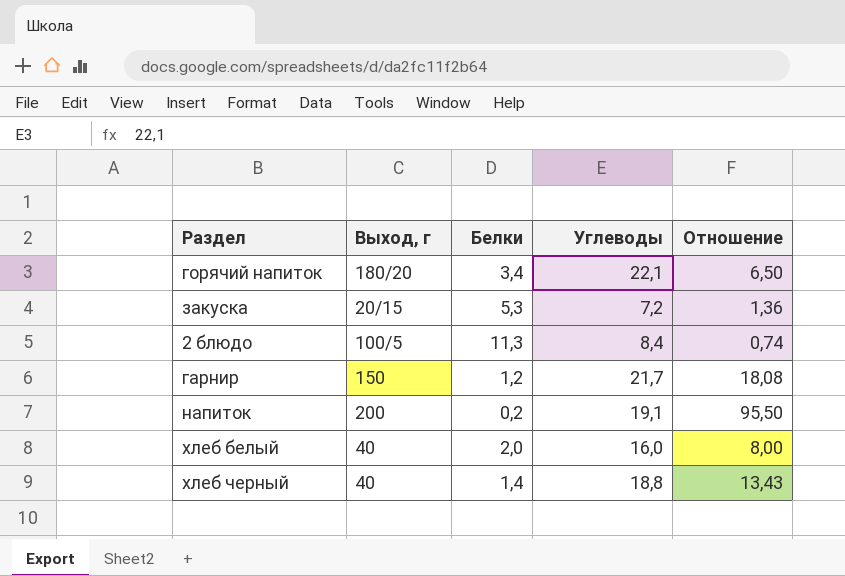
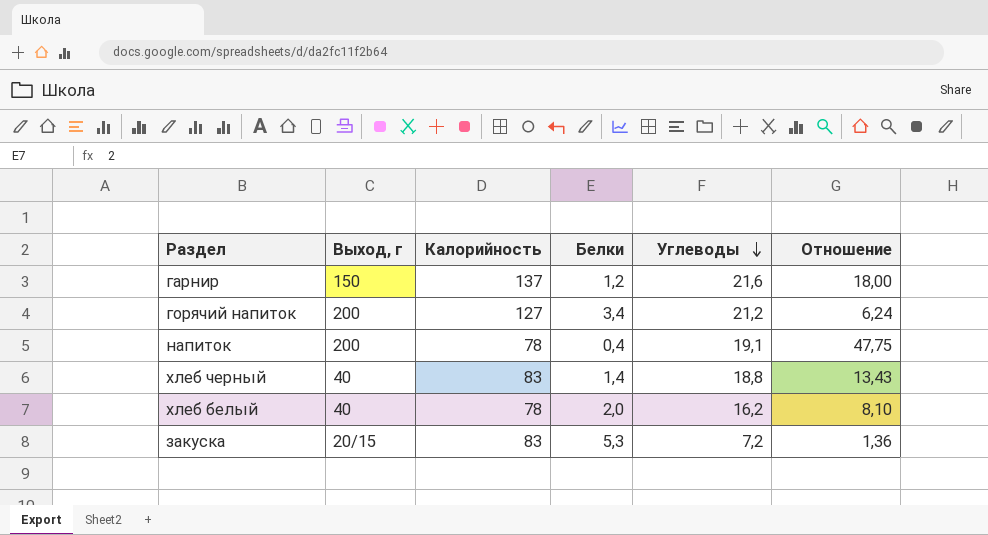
row order: none -> Углеводы descending
column Калорийность | position: none -> 3
row 2 блюдо: 100/5 | 11,3 | 8,4 | 0,74 -> none
гарнир | Углеводы: 21,7 -> 21,6
гарнир | Отношение: 18,08 -> 18,00
горячий напиток | Выход, г: 180/20 -> 200
горячий напиток | Углеводы: 22,1 -> 21,2
горячий напиток | Отношение: 6,50 -> 6,24
напиток | Белки: 0,2 -> 0,4
напиток | Отношение: 95,50 -> 47,75
хлеб белый | Углеводы: 16,0 -> 16,2
хлеб белый | Отношение: 8,00 -> 8,10

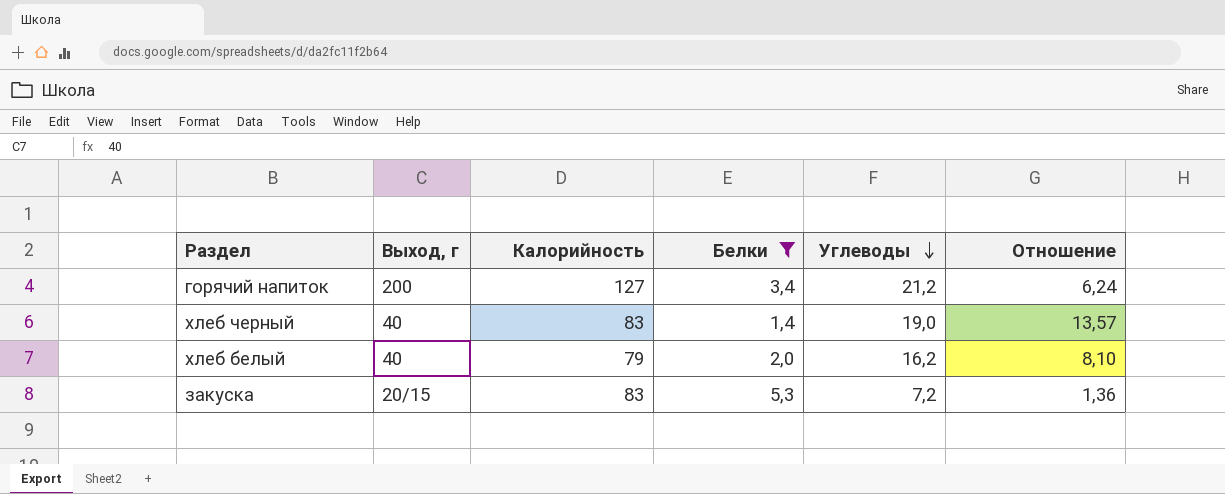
filter: none -> Белки >= 1,4
хлеб черный | Углеводы: 18,8 -> 19,0
хлеб черный | Отношение: 13,43 -> 13,57
хлеб белый | Калорийность: 78 -> 79

